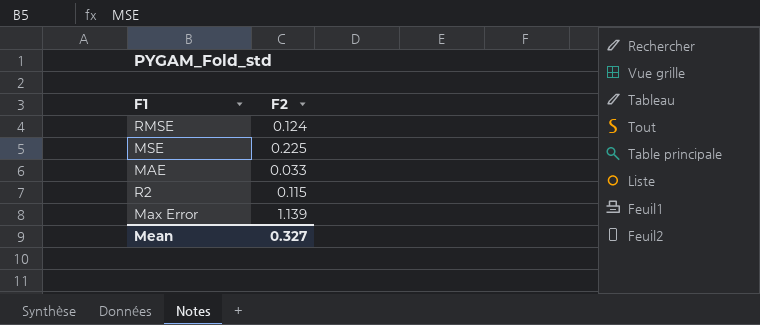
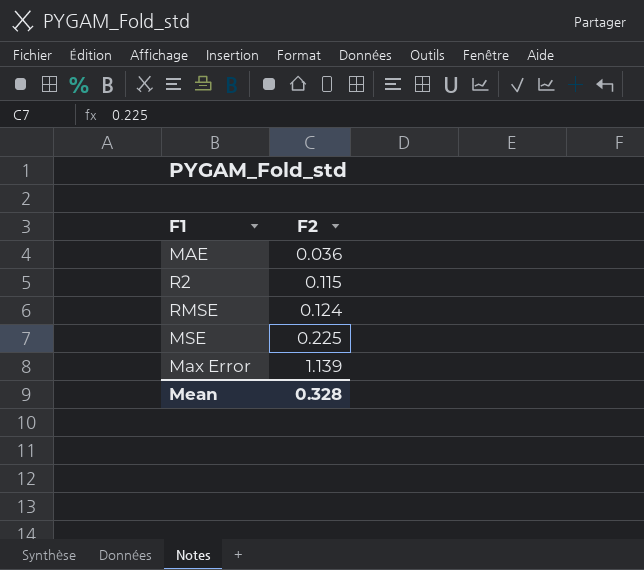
row order: none -> F2 ascending
MAE | F2: 0.033 -> 0.036
Mean | F2: 0.327 -> 0.328

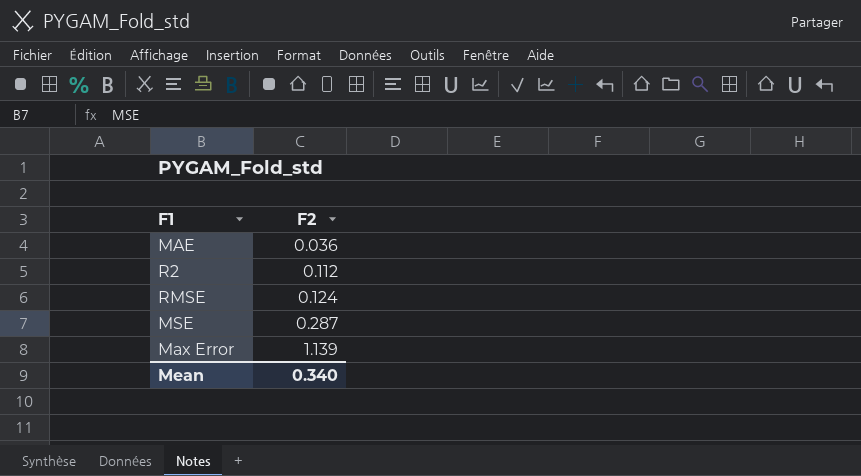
R2 | F2: 0.115 -> 0.112
MSE | F2: 0.225 -> 0.287
Mean | F2: 0.328 -> 0.340

